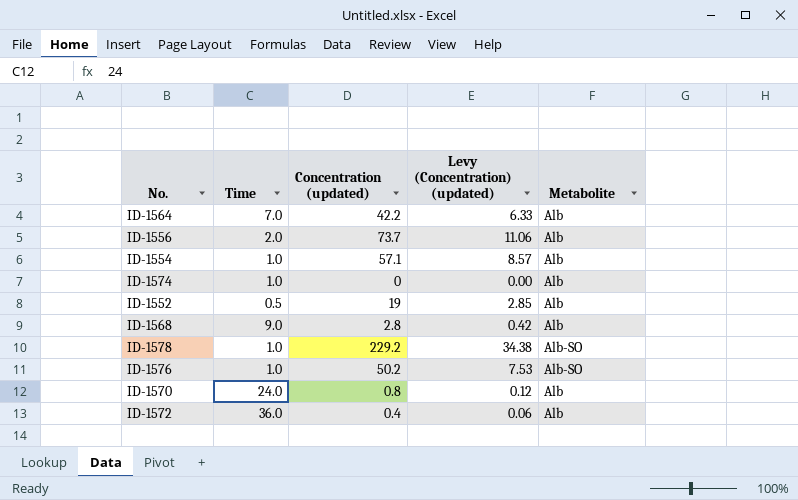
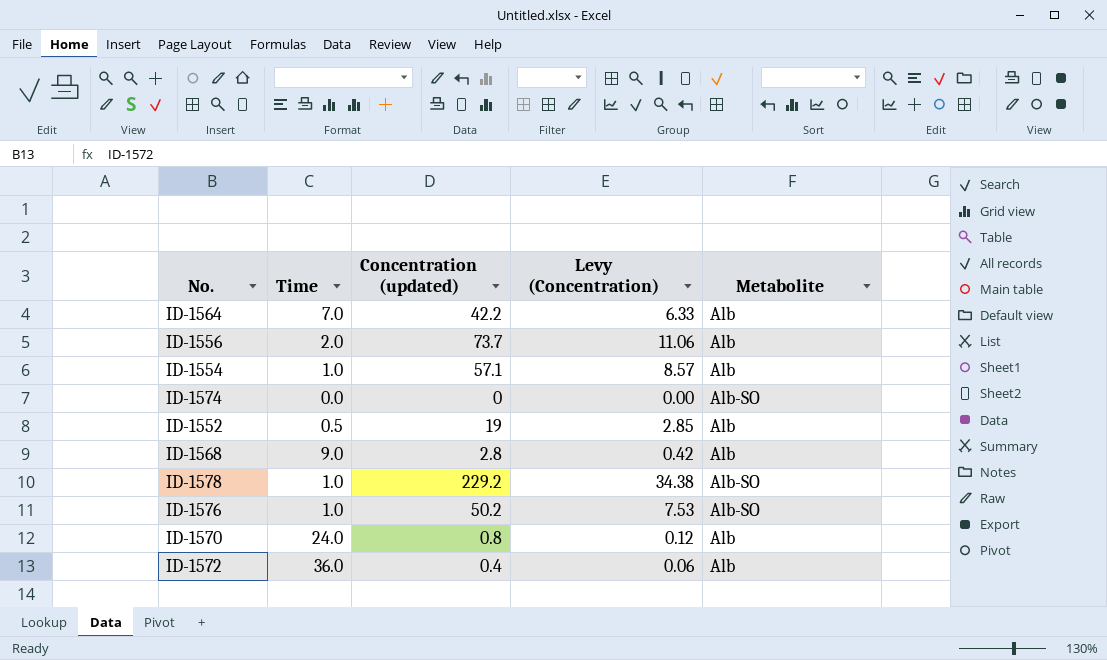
column name: Levy (Concentration) (updated) -> Levy (Concentration)
ID-1574 | Time: 1.0 -> 0.0
ID-1574 | Metabolite: Alb -> Alb-SO

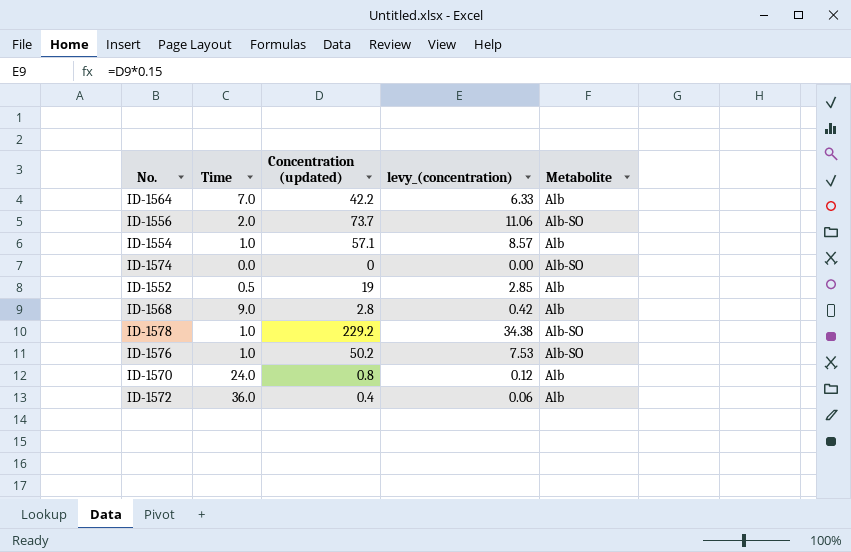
column name: Levy (Concentration) -> levy_(concentration)
ID-1556 | Metabolite: Alb -> Alb-SO

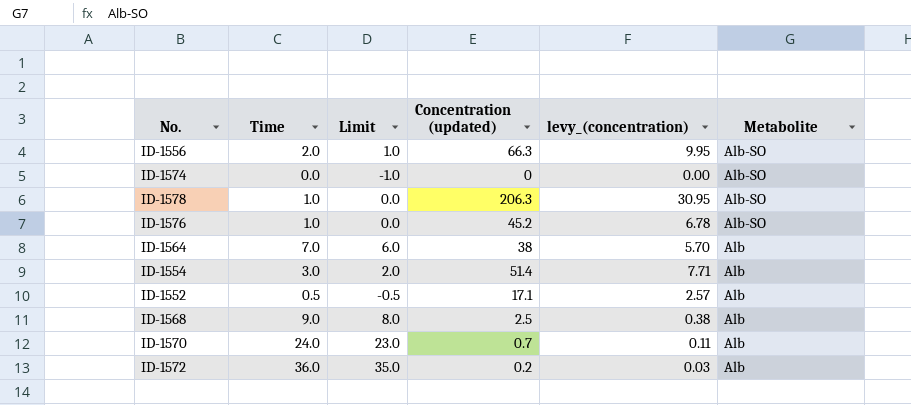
row order: none -> Metabolite descending
column Limit | formula: none -> [Time] - 1
ID-1556 | Concentration (updated): 73.7 -> 66.3
ID-1556 | levy_(concentration): 11.06 -> 9.95
ID-1578 | Concentration (updated): 229.2 -> 206.3
ID-1578 | levy_(concentration): 34.38 -> 30.95
ID-1576 | Concentration (updated): 50.2 -> 45.2
ID-1576 | levy_(concentration): 7.53 -> 6.78
ID-1564 | Concentration (updated): 42.2 -> 38
ID-1564 | levy_(concentration): 6.33 -> 5.70
ID-1554 | Time: 1.0 -> 3.0
ID-1554 | Concentration (updated): 57.1 -> 51.4
ID-1554 | levy_(concentration): 8.57 -> 7.71
ID-1552 | Concentration (updated): 19 -> 17.1
ID-1552 | levy_(concentration): 2.85 -> 2.57
ID-1568 | Concentration (updated): 2.8 -> 2.5
ID-1568 | levy_(concentration): 0.42 -> 0.38
ID-1570 | Concentration (updated): 0.8 -> 0.7
ID-1570 | levy_(concentration): 0.12 -> 0.11
ID-1572 | Concentration (updated): 0.4 -> 0.2
ID-1572 | levy_(concentration): 0.06 -> 0.03

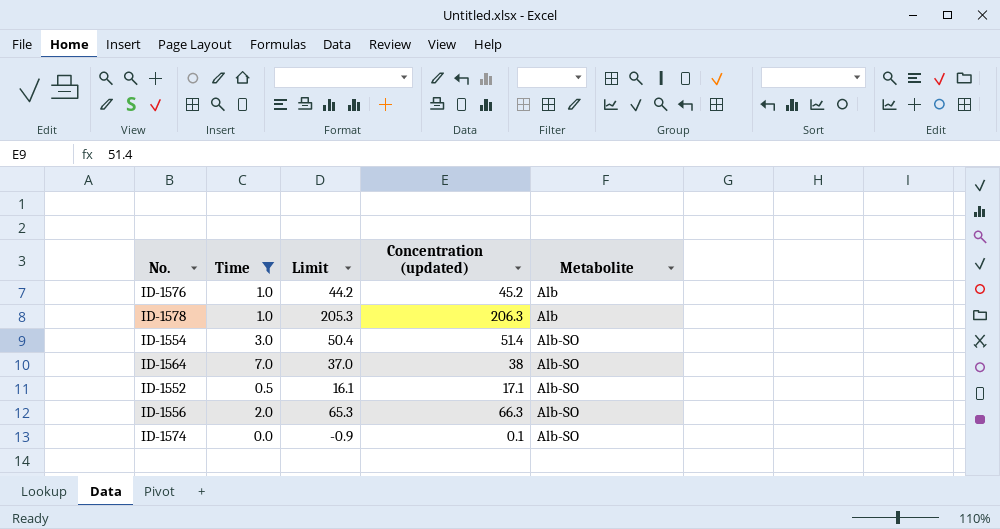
filter: none -> Time <= 7.0
row order: Metabolite descending -> Metabolite ascending
column levy_(concentration) | formula: [Concentration (updated)] * 0.15 -> none
column Limit | formula: [Time] - 1 -> [Concentration (updated)] - 1
ID-1576 | Metabolite: Alb-SO -> Alb
ID-1578 | Metabolite: Alb-SO -> Alb
ID-1554 | Metabolite: Alb -> Alb-SO
ID-1564 | Metabolite: Alb -> Alb-SO
ID-1552 | Metabolite: Alb -> Alb-SO
ID-1574 | Concentration (updated): 0 -> 0.1

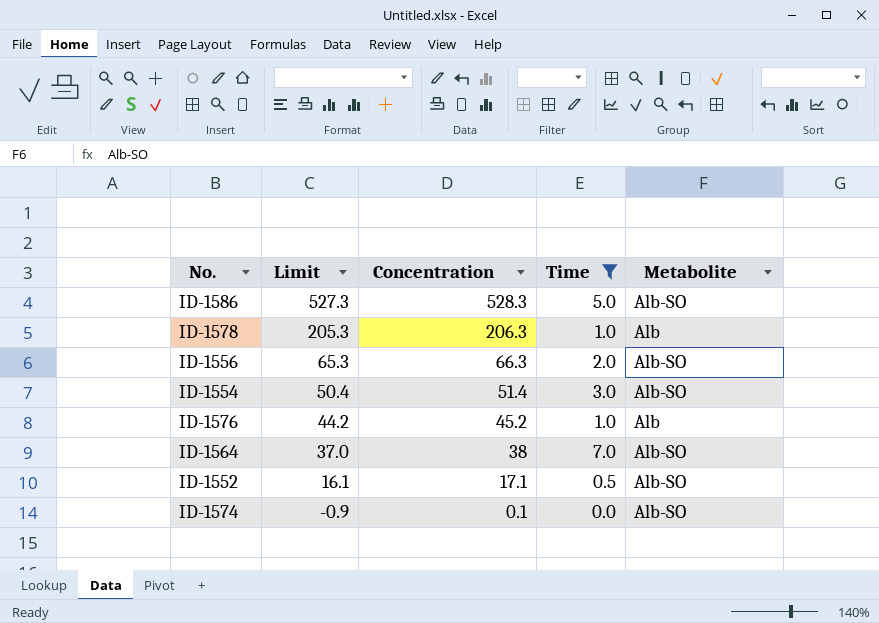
row order: Metabolite ascending -> Limit descending
column name: Concentration (updated) -> Concentration
column Time | position: 2 -> 4
row ID-1586: none -> 527.3 | 528.3 | 5.0 | Alb-SO

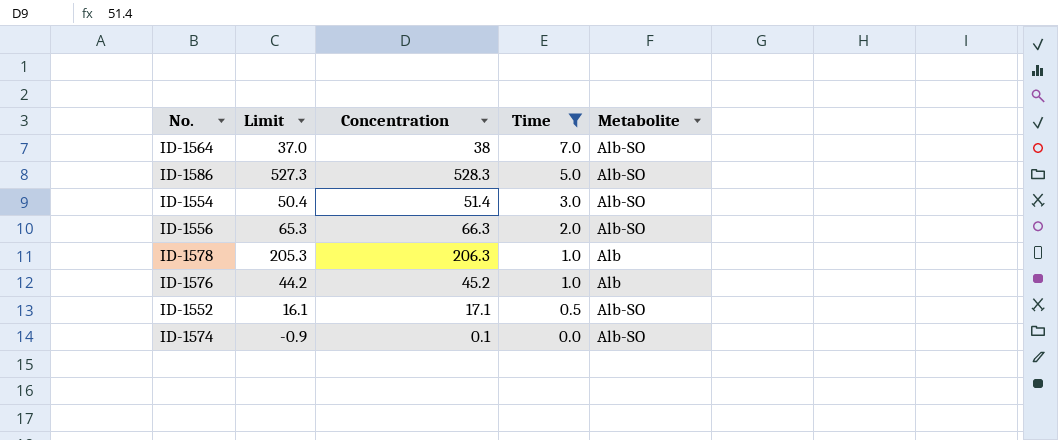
row order: Limit descending -> Time descending

